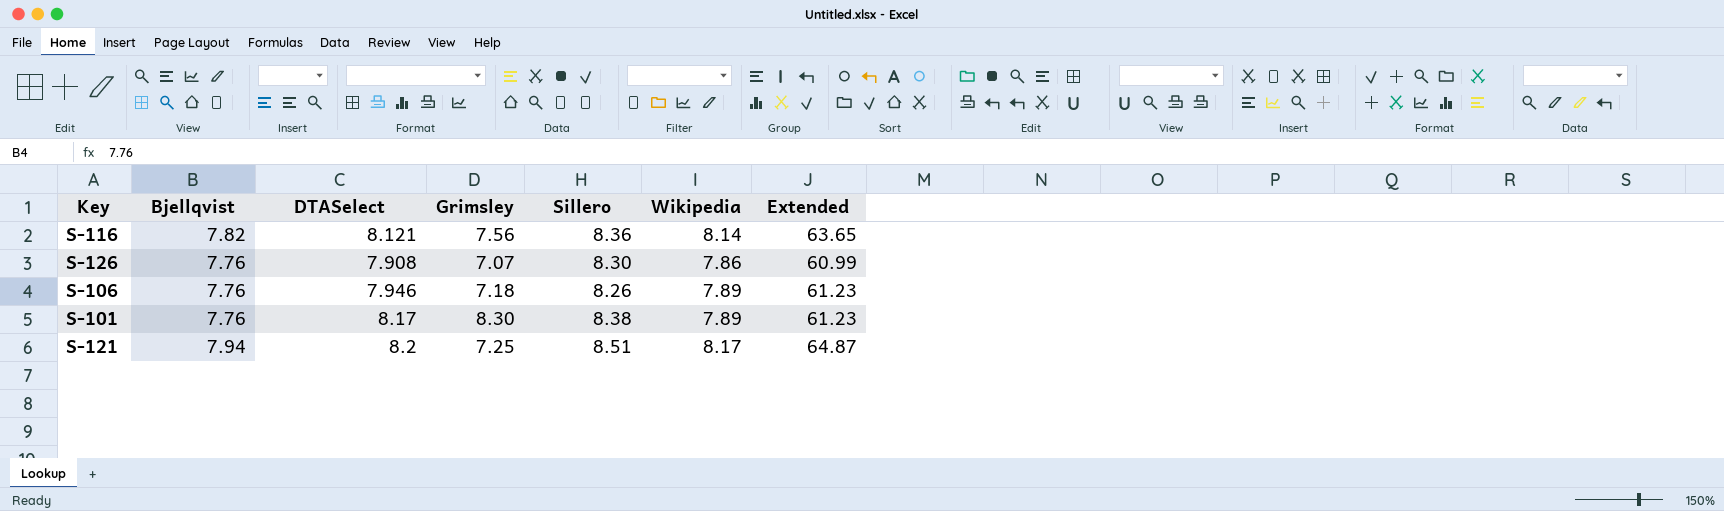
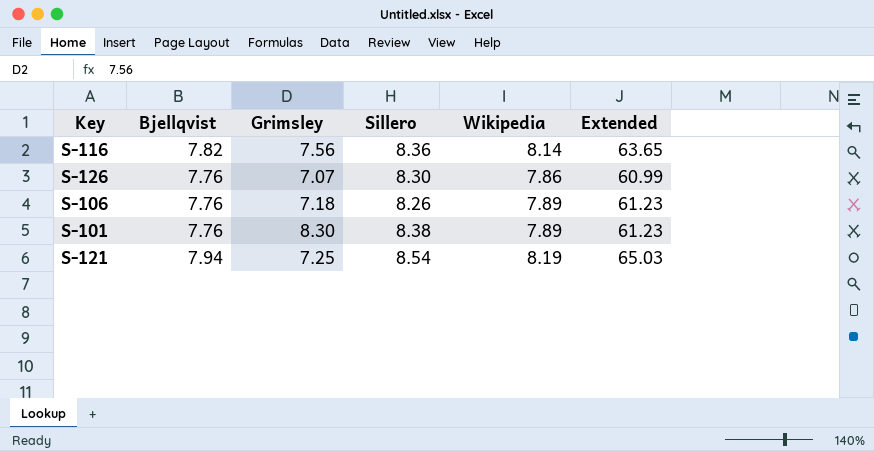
column DTASelect | position: 3 -> none
S-121 | Sillero: 8.51 -> 8.54
S-121 | Wikipedia: 8.17 -> 8.19
S-121 | Extended: 64.87 -> 65.03

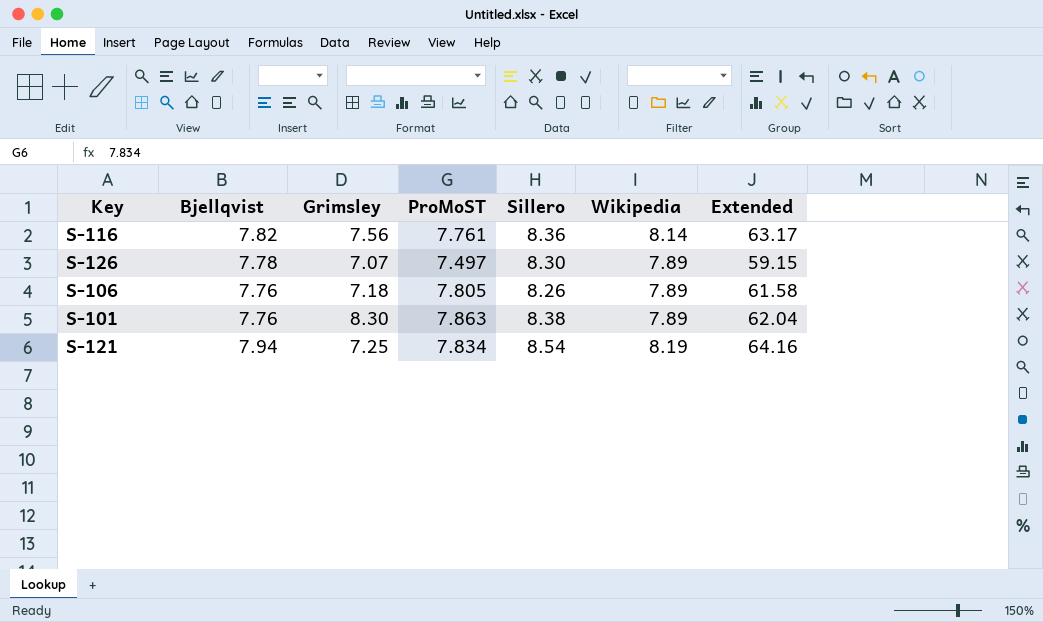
column ProMoST | position: none -> 4
column Extended | formula: [Bjellqvist] * [Wikipedia] -> [ProMoST] * [Wikipedia]
S-126 | Bjellqvist: 7.76 -> 7.78
S-126 | Wikipedia: 7.86 -> 7.89

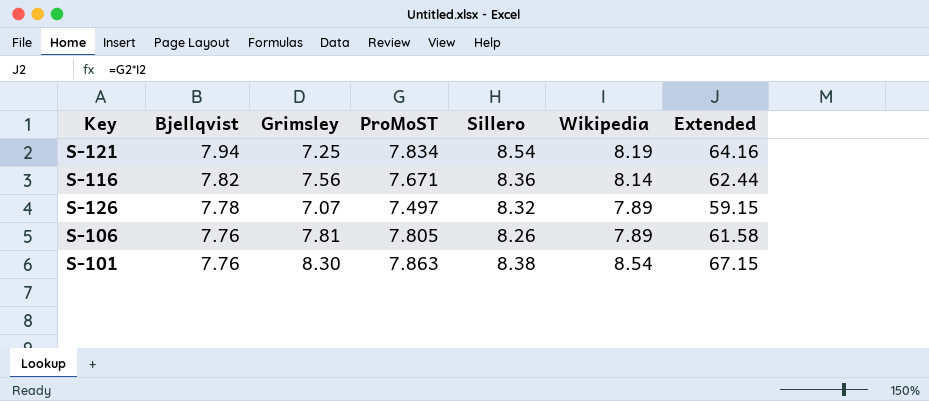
row order: none -> Bjellqvist descending
S-116 | ProMoST: 7.761 -> 7.671
S-116 | Extended: 63.17 -> 62.44
S-126 | Sillero: 8.30 -> 8.32
S-106 | Grimsley: 7.18 -> 7.81
S-101 | Wikipedia: 7.89 -> 8.54
S-101 | Extended: 62.04 -> 67.15

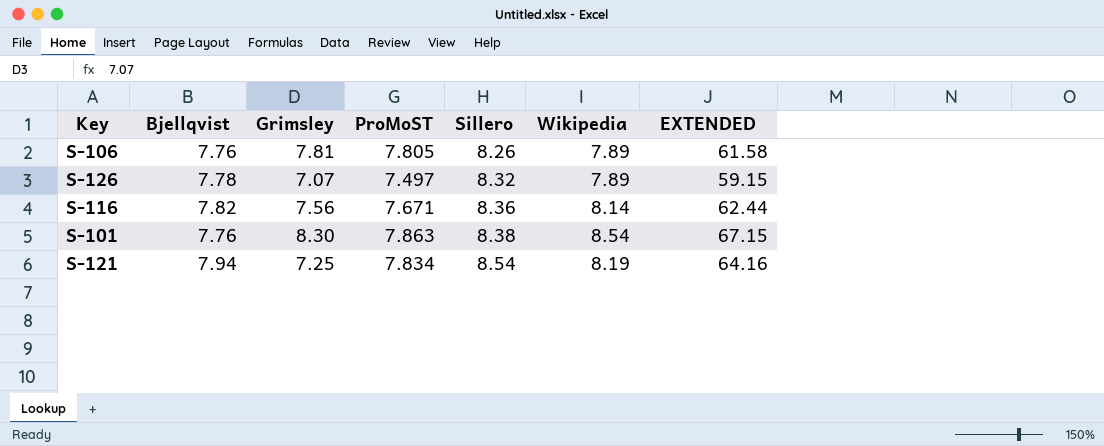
row order: Bjellqvist descending -> Sillero ascending
column name: Extended -> EXTENDED

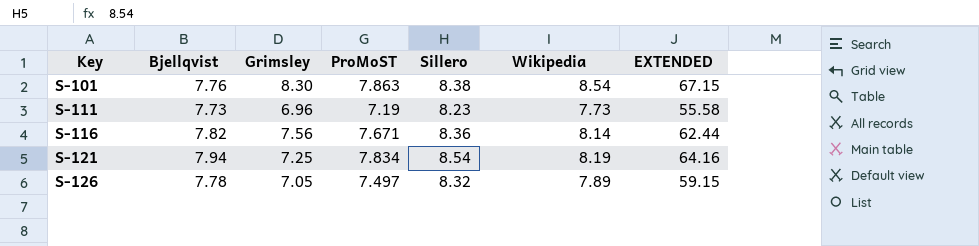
row order: Sillero ascending -> Key ascending
row S-106: 7.76 | 7.81 | 7.805 | 8.26 | 7.89 | 61.58 -> none
row S-111: none -> 7.73 | 6.96 | 7.19 | 8.23 | 7.73 | 55.58
S-126 | Grimsley: 7.07 -> 7.05

